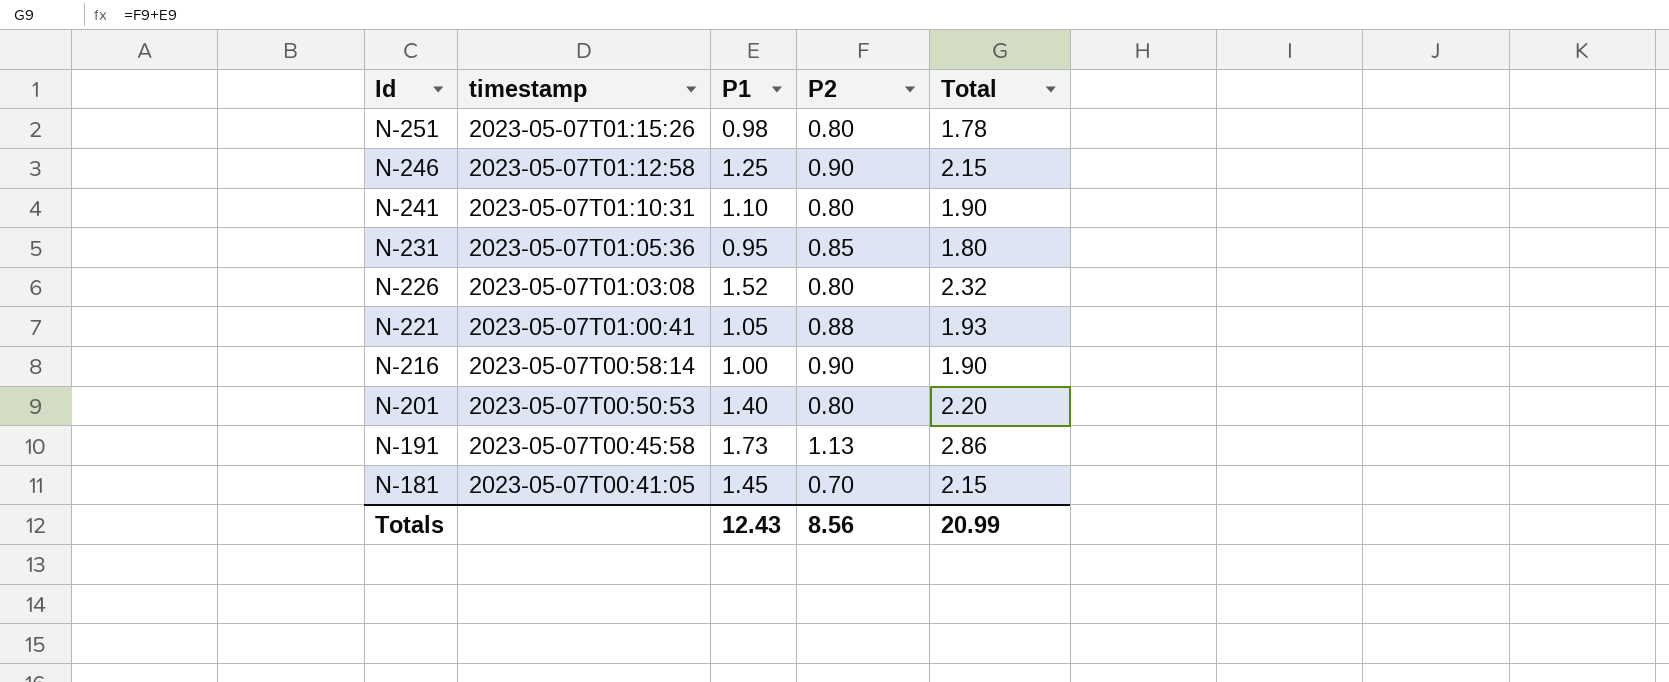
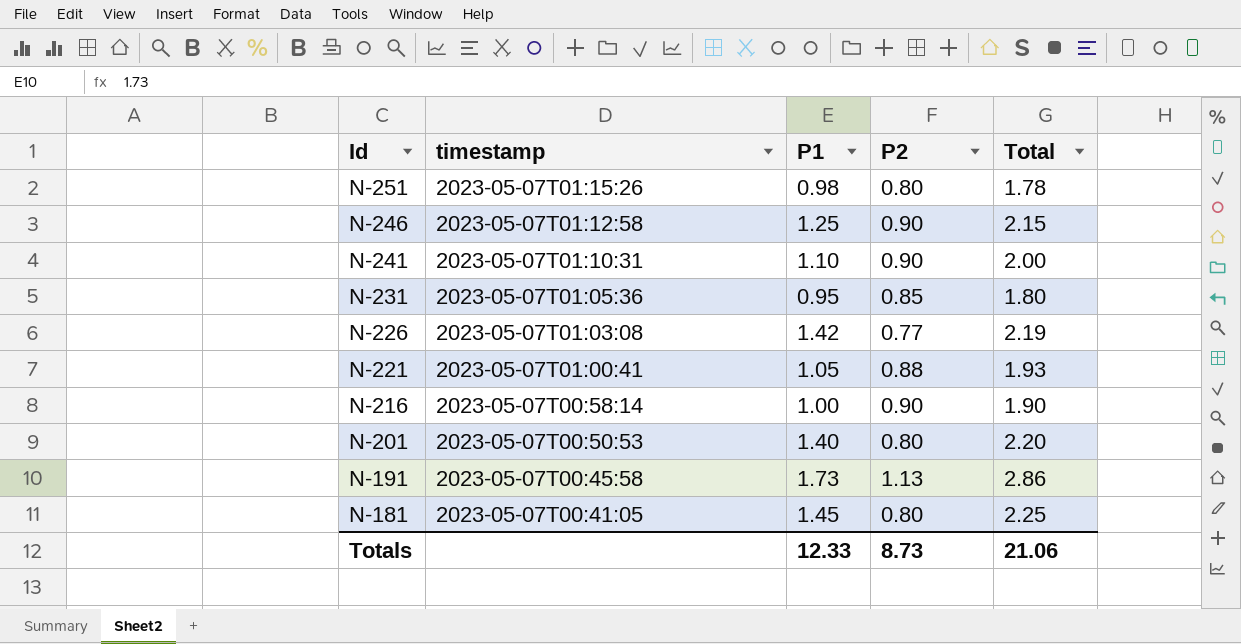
N-241 | P2: 0.80 -> 0.90
N-241 | Total: 1.90 -> 2.00
N-226 | P1: 1.52 -> 1.42
N-226 | P2: 0.80 -> 0.77
N-226 | Total: 2.32 -> 2.19
N-181 | P2: 0.70 -> 0.80
N-181 | Total: 2.15 -> 2.25
Totals | P1: 12.43 -> 12.33
Totals | P2: 8.56 -> 8.73
Totals | Total: 20.99 -> 21.06

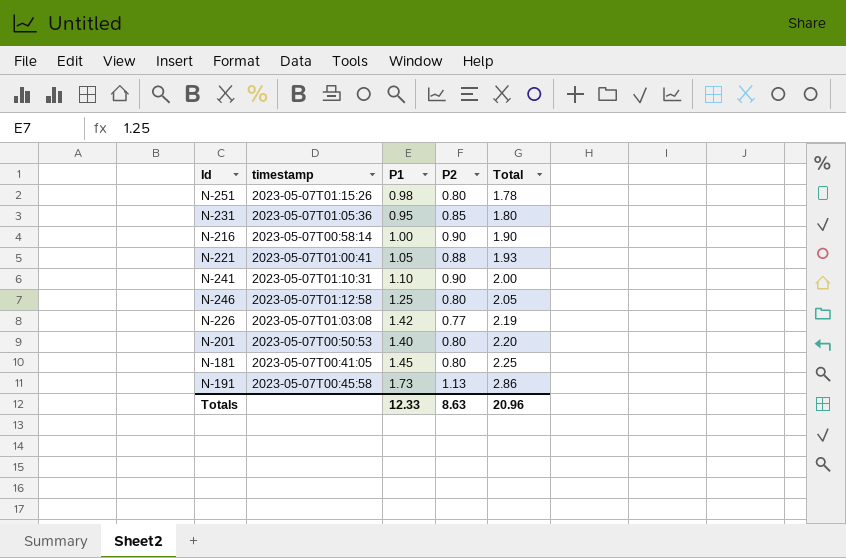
row order: Id descending -> Total ascending
N-246 | P2: 0.90 -> 0.80
N-246 | Total: 2.15 -> 2.05
Totals | P2: 8.73 -> 8.63
Totals | Total: 21.06 -> 20.96

